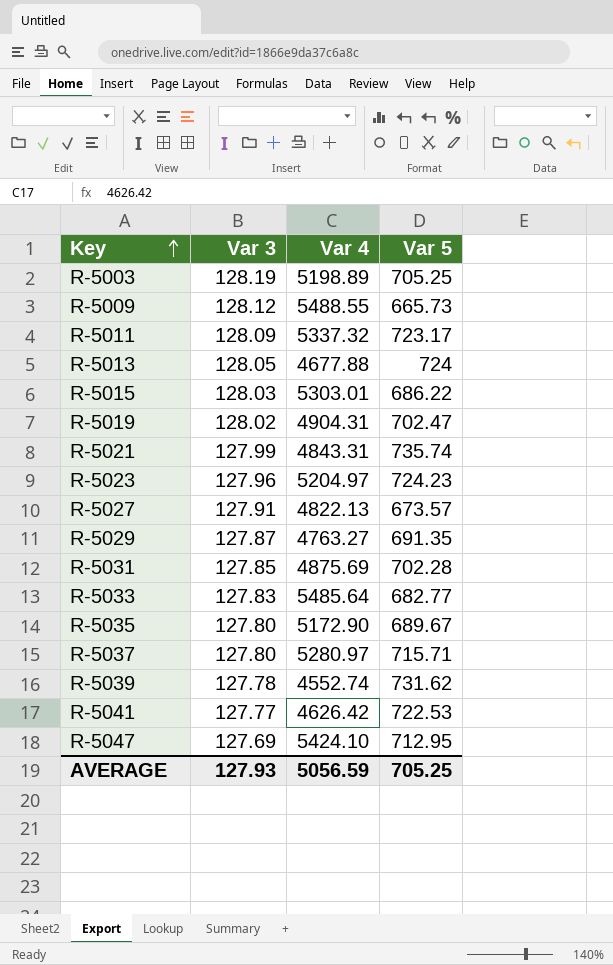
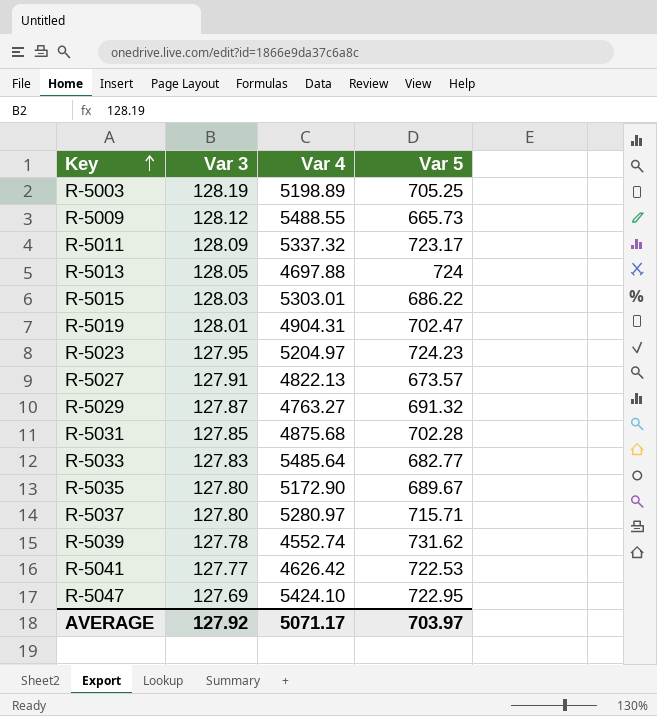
row R-5021: 127.99 | 4843.31 | 735.74 -> none
R-5013 | Var 4: 4677.88 -> 4697.88
R-5019 | Var 3: 128.02 -> 128.01
R-5023 | Var 3: 127.96 -> 127.95
R-5029 | Var 5: 691.35 -> 691.32
R-5031 | Var 4: 4875.69 -> 4875.68
R-5047 | Var 5: 712.95 -> 722.95
AVERAGE | Var 3: 127.93 -> 127.92
AVERAGE | Var 4: 5056.59 -> 5071.17
AVERAGE | Var 5: 705.25 -> 703.97

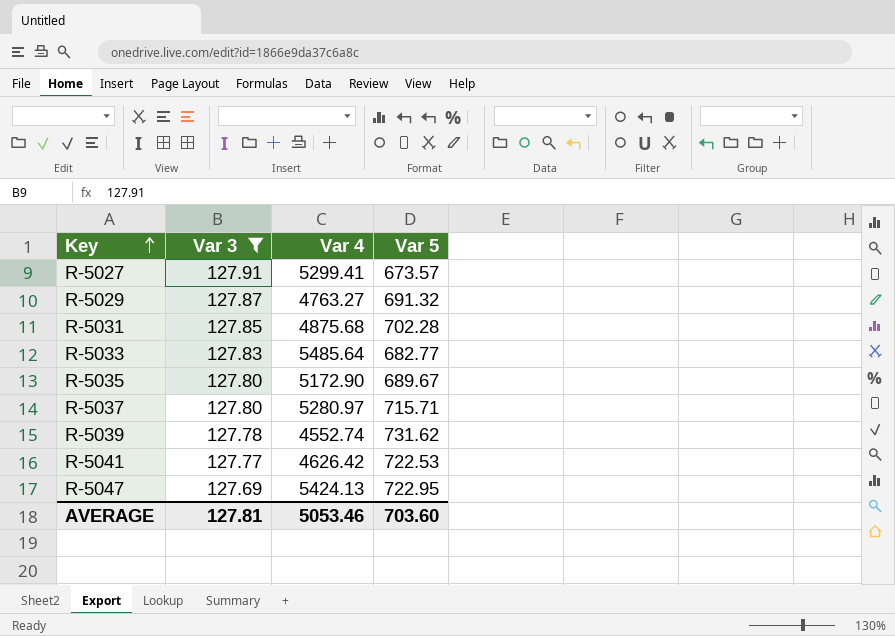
filter: none -> Var 3 <= 127.91
R-5027 | Var 4: 4822.13 -> 5299.41
R-5047 | Var 4: 5424.10 -> 5424.13
AVERAGE | Var 3: 127.92 -> 127.81
AVERAGE | Var 4: 5071.17 -> 5053.46
AVERAGE | Var 5: 703.97 -> 703.60

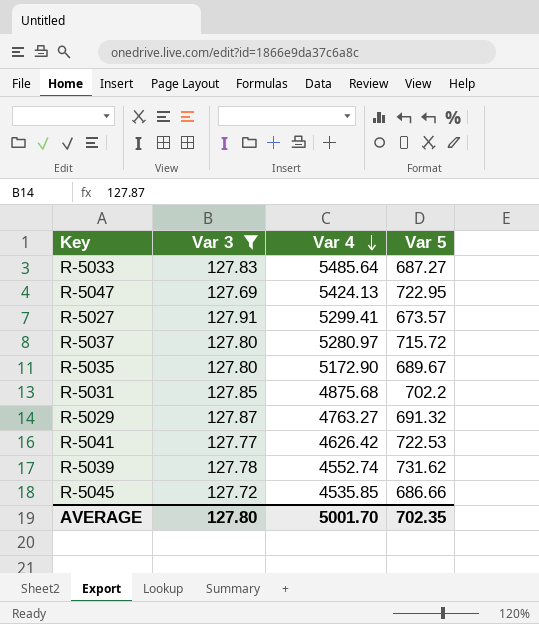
row order: Key ascending -> Var 4 descending
R-5033 | Var 5: 682.77 -> 687.27
R-5037 | Var 5: 715.71 -> 715.72
R-5031 | Var 5: 702.28 -> 702.2
row R-5045: none -> 127.72 | 4535.85 | 686.66
AVERAGE | Var 3: 127.81 -> 127.80
AVERAGE | Var 4: 5053.46 -> 5001.70
AVERAGE | Var 5: 703.60 -> 702.35

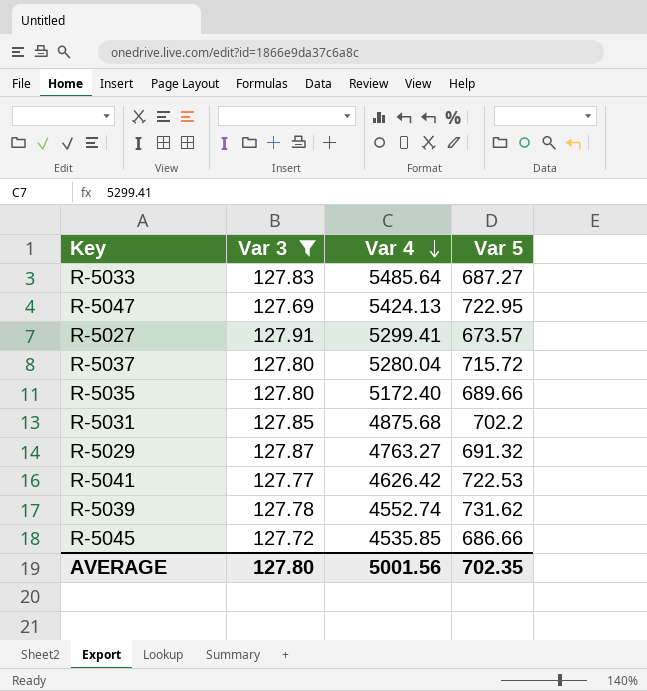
R-5037 | Var 4: 5280.97 -> 5280.04
R-5035 | Var 4: 5172.90 -> 5172.40
R-5035 | Var 5: 689.67 -> 689.66
AVERAGE | Var 4: 5001.70 -> 5001.56

